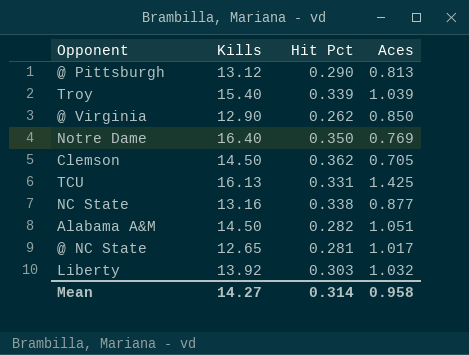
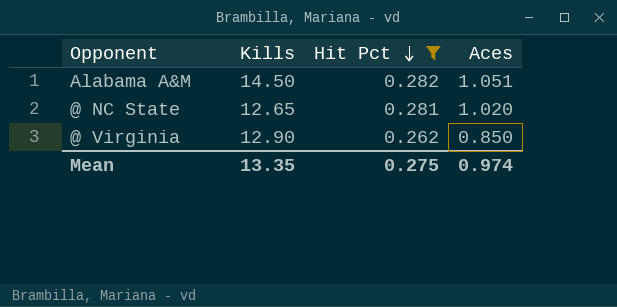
filter: none -> Hit Pct <= 0.282
row order: none -> Hit Pct descending
@ NC State | Aces: 1.017 -> 1.020
Mean | Kills: 14.27 -> 13.35
Mean | Hit Pct: 0.314 -> 0.275
Mean | Aces: 0.958 -> 0.974

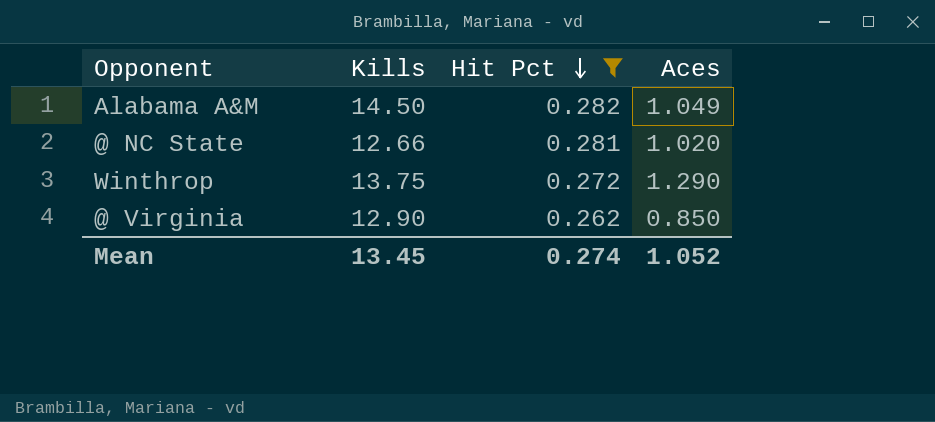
Alabama A&M | Aces: 1.051 -> 1.049
@ NC State | Kills: 12.65 -> 12.66
row Winthrop: none -> 13.75 | 0.272 | 1.290
Mean | Kills: 13.35 -> 13.45
Mean | Hit Pct: 0.275 -> 0.274
Mean | Aces: 0.974 -> 1.052

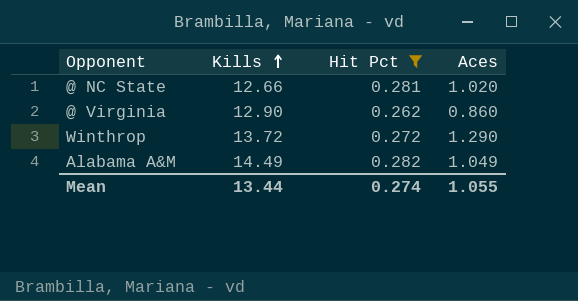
row order: Hit Pct descending -> Kills ascending
@ Virginia | Aces: 0.850 -> 0.860
Winthrop | Kills: 13.75 -> 13.72
Alabama A&M | Kills: 14.50 -> 14.49
Mean | Kills: 13.45 -> 13.44
Mean | Aces: 1.052 -> 1.055

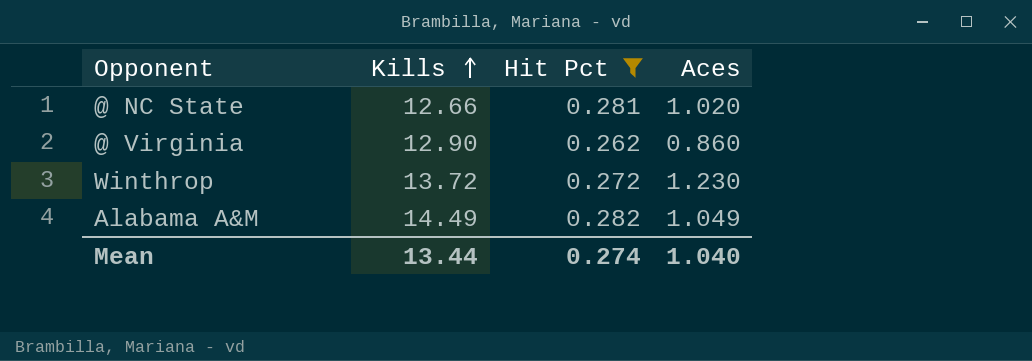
Winthrop | Aces: 1.290 -> 1.230
Mean | Aces: 1.055 -> 1.040

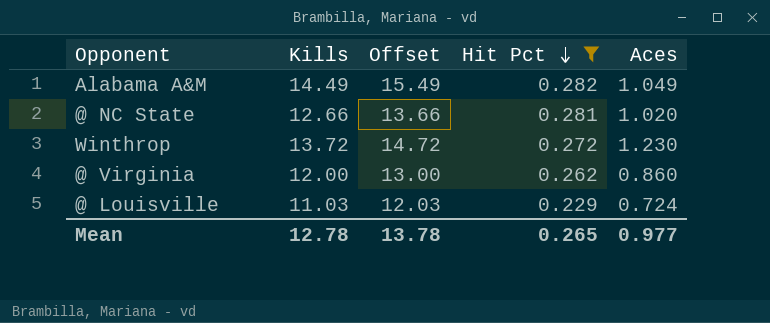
row order: Kills ascending -> Hit Pct descending
column Offset | formula: none -> [Kills] + 1
@ Virginia | Kills: 12.90 -> 12.00
row @ Louisville: none -> 11.03 | 12.03 | 0.229 | 0.724
Mean | Kills: 13.44 -> 12.78
Mean | Hit Pct: 0.274 -> 0.265
Mean | Aces: 1.040 -> 0.977

